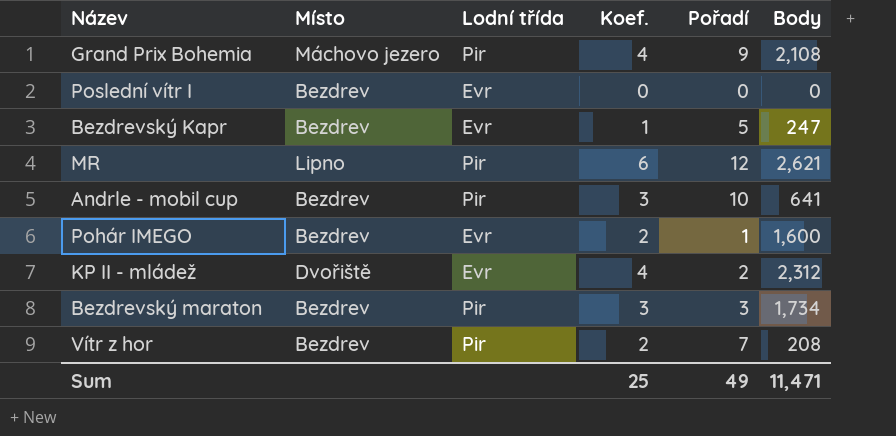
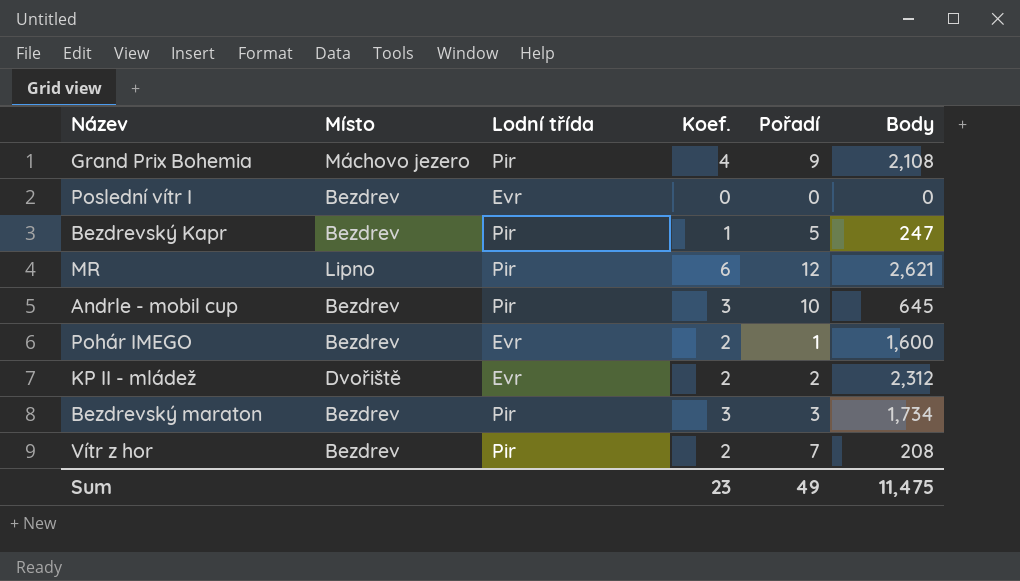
Bezdrevský Kapr | Lodní třída: Evr -> Pir
Andrle - mobil cup | Body: 641 -> 645
KP II - mládež | Koef.: 4 -> 2
Sum | Koef.: 25 -> 23
Sum | Body: 11,471 -> 11,475

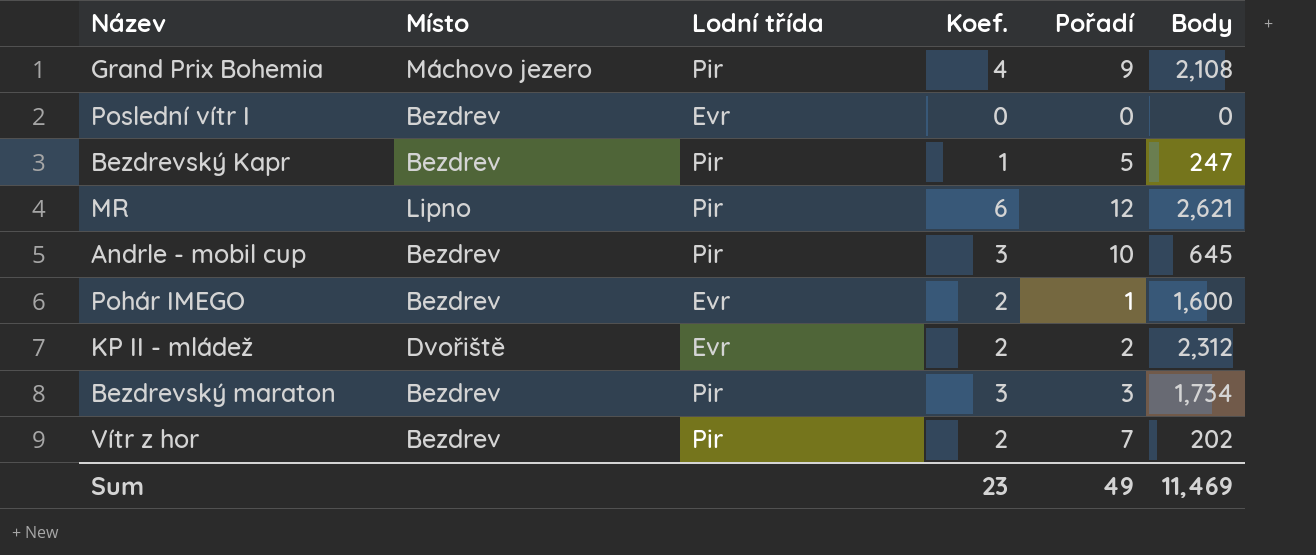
Vítr z hor | Body: 208 -> 202
Sum | Body: 11,475 -> 11,469

